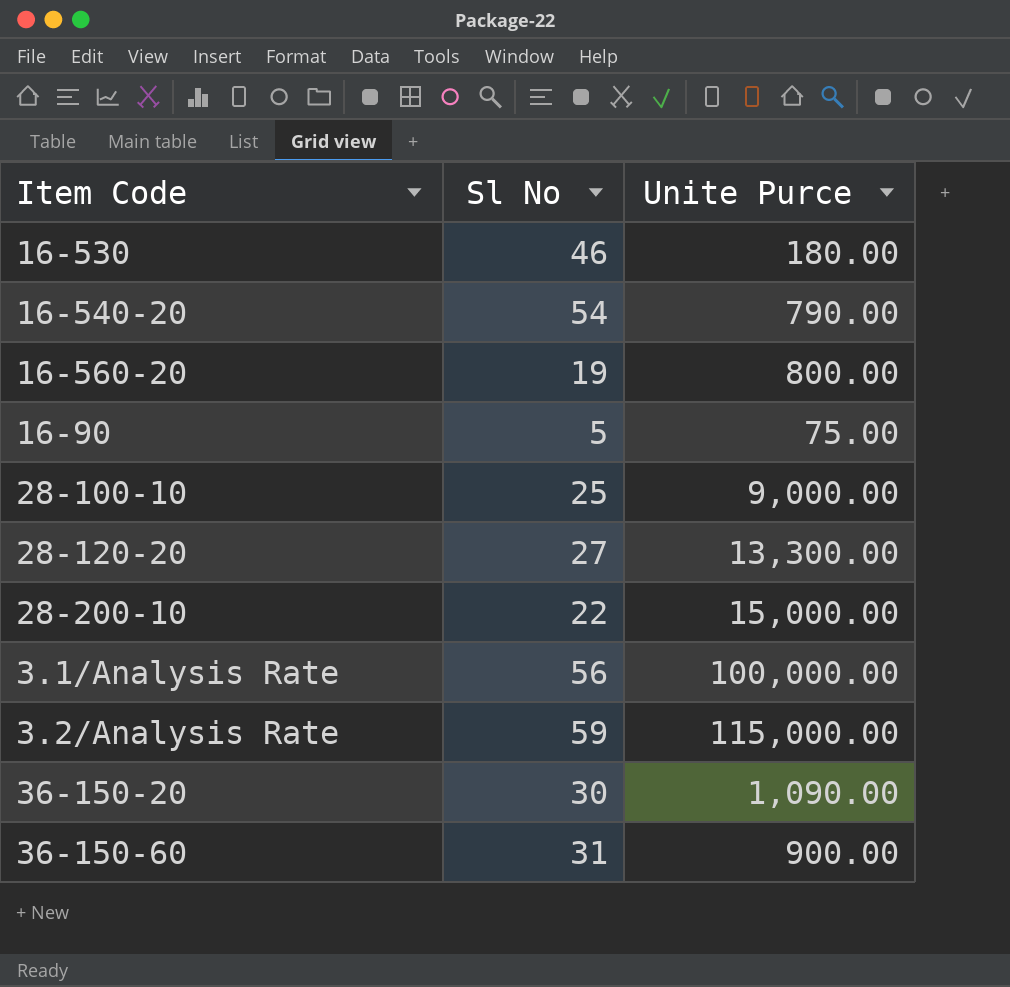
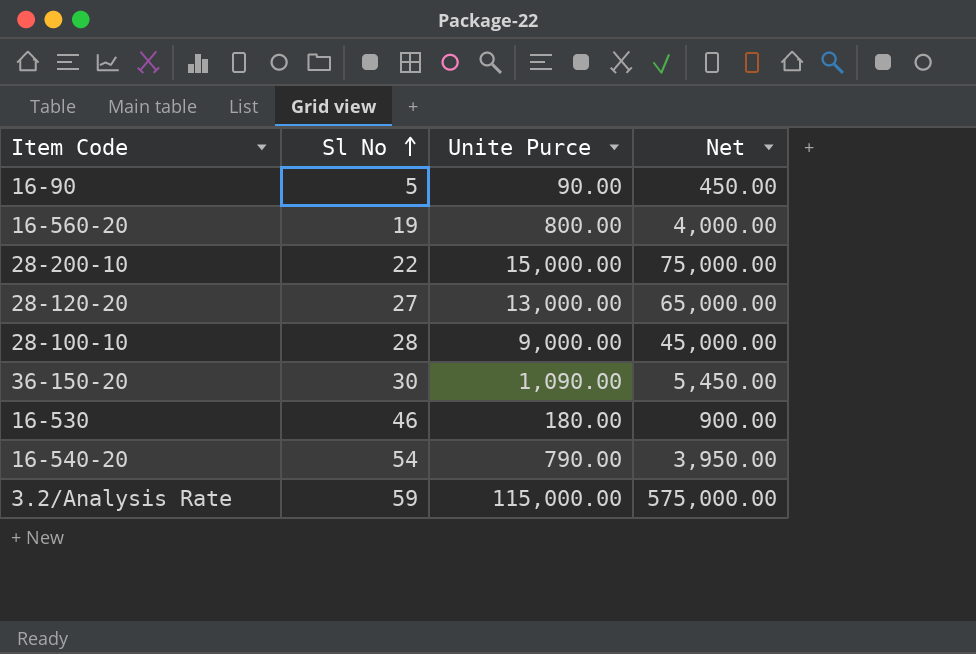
row order: none -> Sl No ascending
column Net | formula: none -> [Unite Purce] * 5
row 3.1/Analysis Rate: 56 | 100,000.00 -> none
row 36-150-60: 31 | 900.00 -> none
16-90 | Unite Purce: 75.00 -> 90.00
28-120-20 | Unite Purce: 13,300.00 -> 13,000.00
28-100-10 | Sl No: 25 -> 28

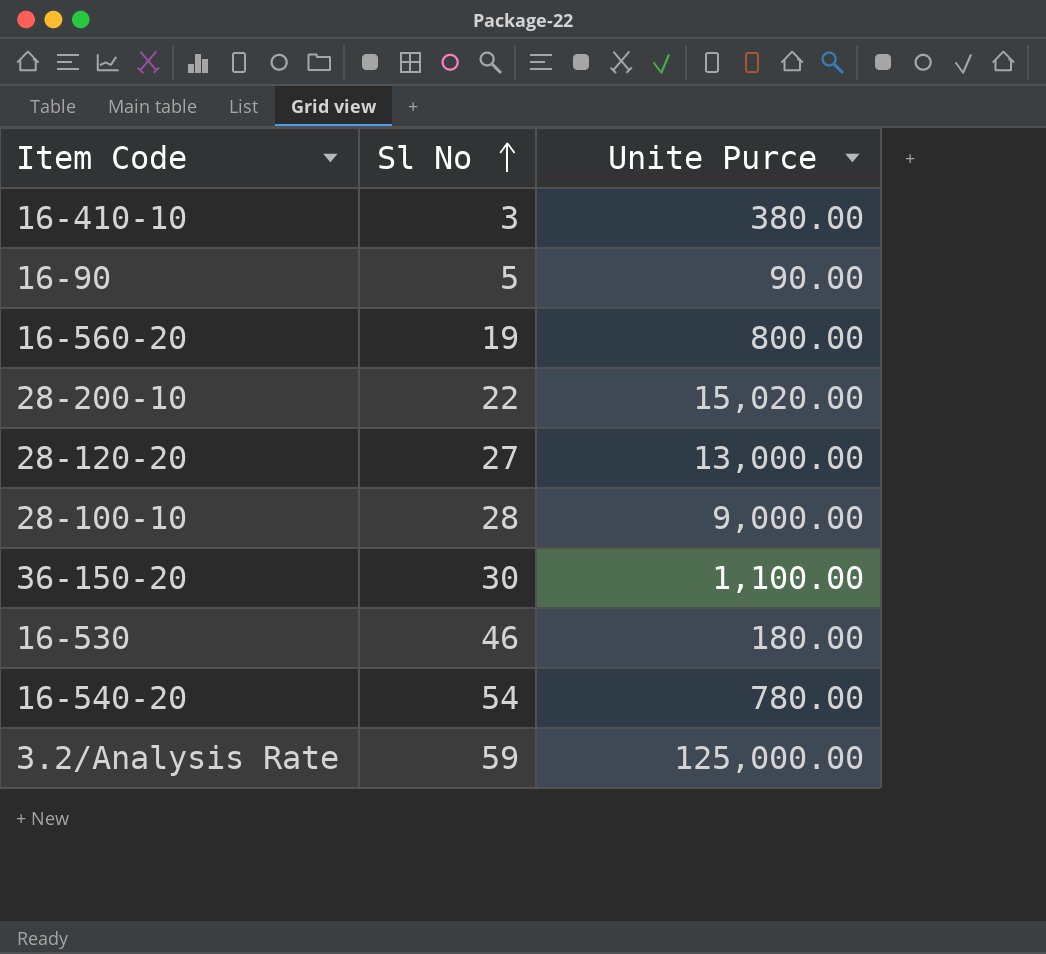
column Net | formula: [Unite Purce] * 5 -> none
row 16-410-10: none -> 3 | 380.00
28-200-10 | Unite Purce: 15,000.00 -> 15,020.00
36-150-20 | Unite Purce: 1,090.00 -> 1,100.00
16-540-20 | Unite Purce: 790.00 -> 780.00
3.2/Analysis Rate | Unite Purce: 115,000.00 -> 125,000.00

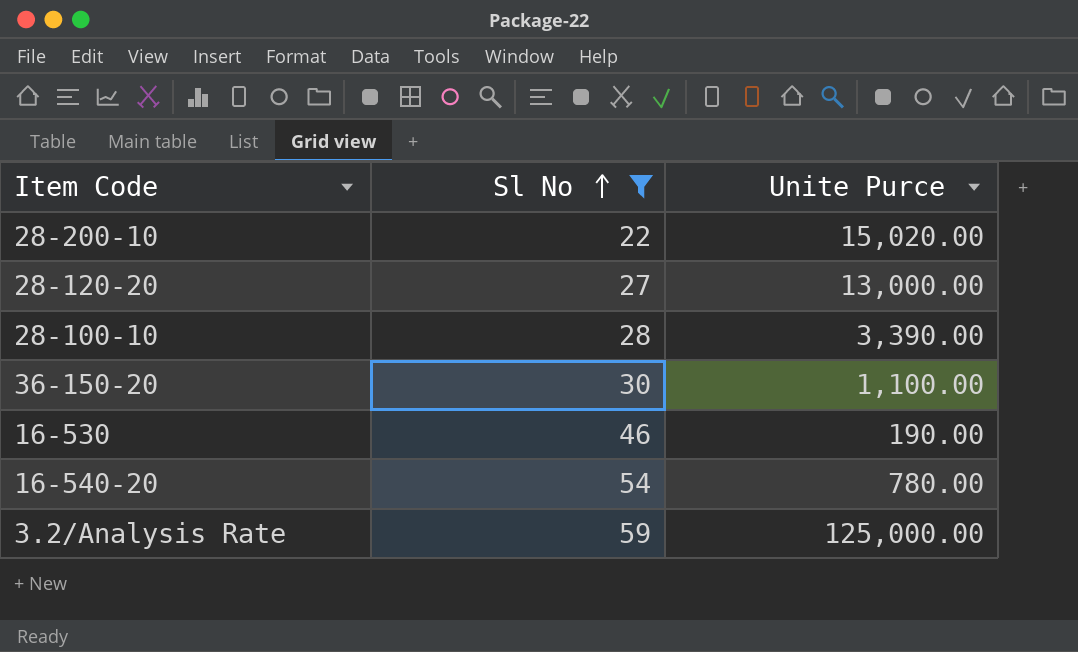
filter: none -> Sl No >= 22
28-100-10 | Unite Purce: 9,000.00 -> 3,390.00
16-530 | Unite Purce: 180.00 -> 190.00

